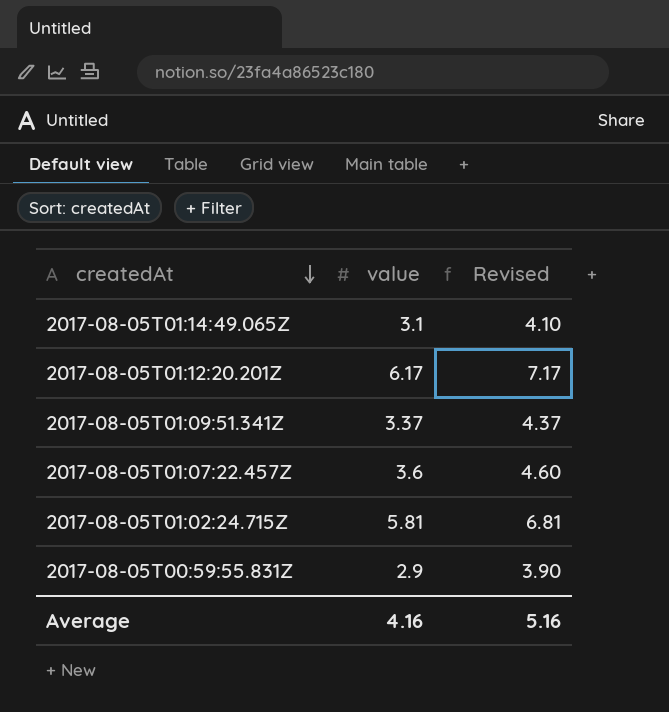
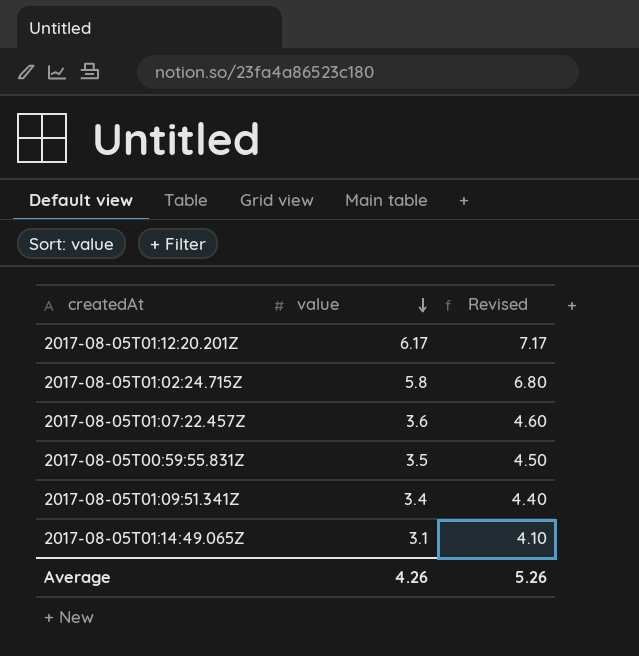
row order: createdAt descending -> value descending
2017-08-05T01:02:24.715Z | value: 5.81 -> 5.8
2017-08-05T01:02:24.715Z | Revised: 6.81 -> 6.80
2017-08-05T00:59:55.831Z | value: 2.9 -> 3.5
2017-08-05T00:59:55.831Z | Revised: 3.90 -> 4.50
2017-08-05T01:09:51.341Z | value: 3.37 -> 3.4
2017-08-05T01:09:51.341Z | Revised: 4.37 -> 4.40
Average | value: 4.16 -> 4.26
Average | Revised: 5.16 -> 5.26

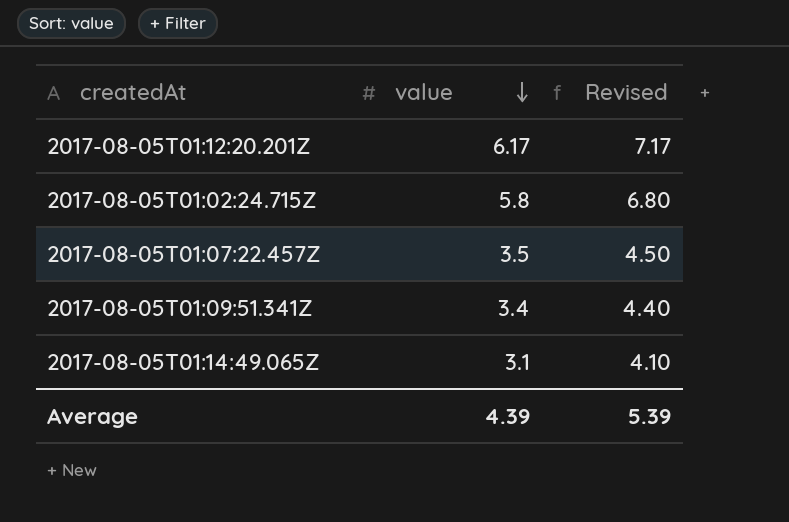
row 2017-08-05T00:59:55.831Z: 3.5 | 4.50 -> none
2017-08-05T01:07:22.457Z | value: 3.6 -> 3.5
2017-08-05T01:07:22.457Z | Revised: 4.60 -> 4.50
Average | value: 4.26 -> 4.39
Average | Revised: 5.26 -> 5.39

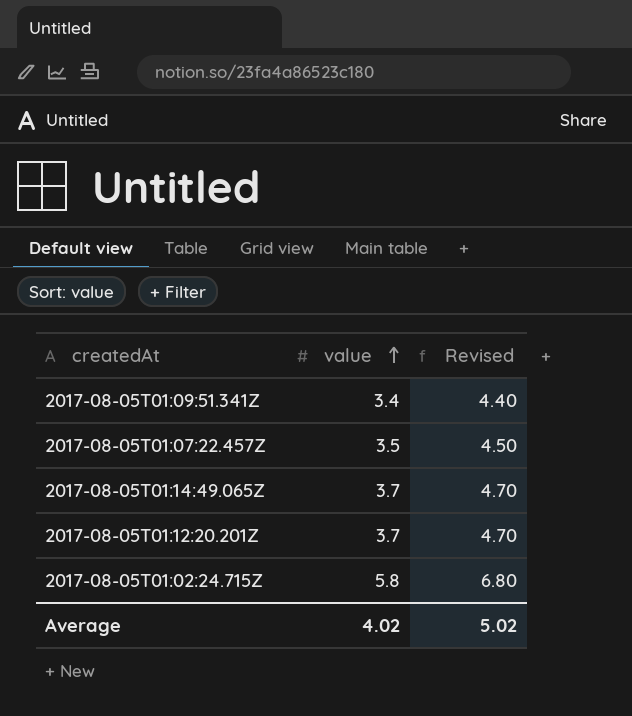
row order: value descending -> value ascending
2017-08-05T01:14:49.065Z | value: 3.1 -> 3.7
2017-08-05T01:14:49.065Z | Revised: 4.10 -> 4.70
2017-08-05T01:12:20.201Z | value: 6.17 -> 3.7
2017-08-05T01:12:20.201Z | Revised: 7.17 -> 4.70
Average | value: 4.39 -> 4.02
Average | Revised: 5.39 -> 5.02

